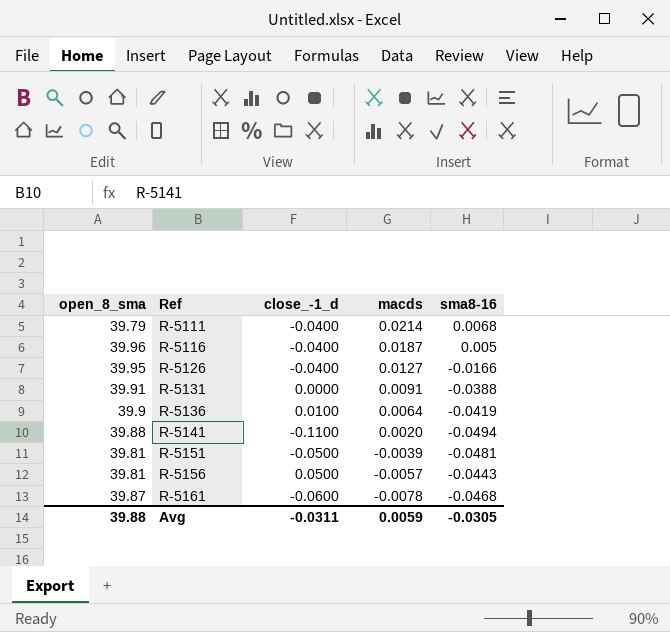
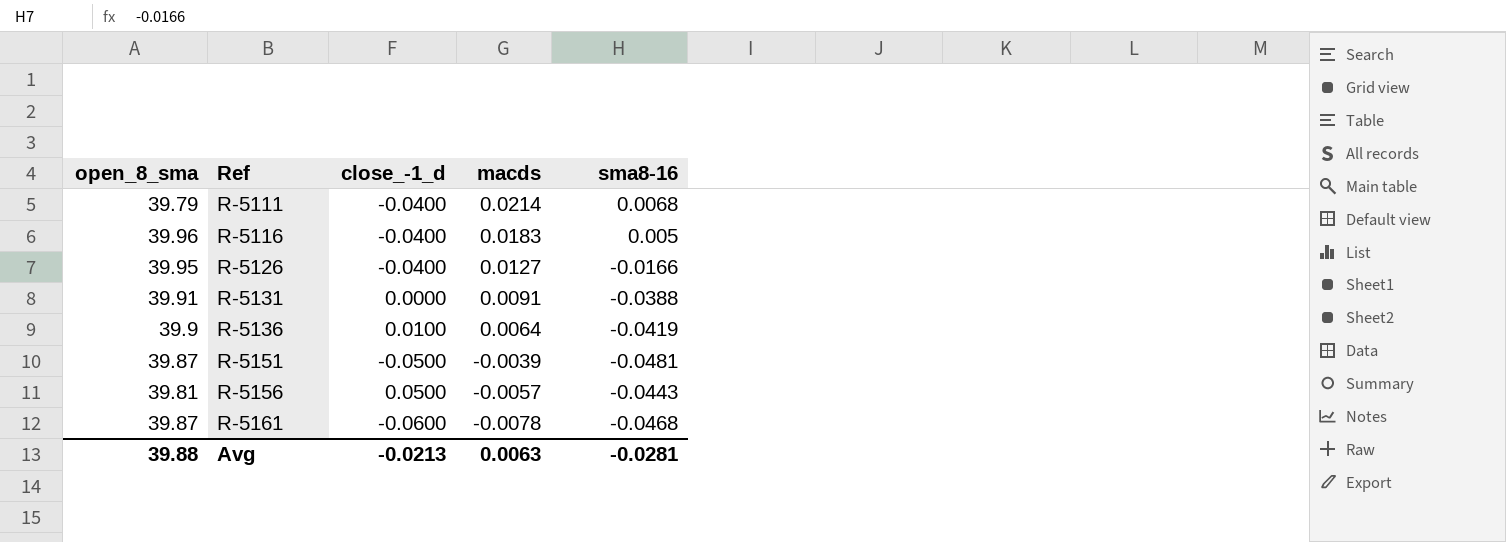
row R-5141: 39.88 | -0.1100 | 0.0020 | -0.0494 -> none
R-5116 | macds: 0.0187 -> 0.0183
R-5151 | open_8_sma: 39.81 -> 39.87
Avg | close_-1_d: -0.0311 -> -0.0213
Avg | macds: 0.0059 -> 0.0063
Avg | sma8-16: -0.0305 -> -0.0281

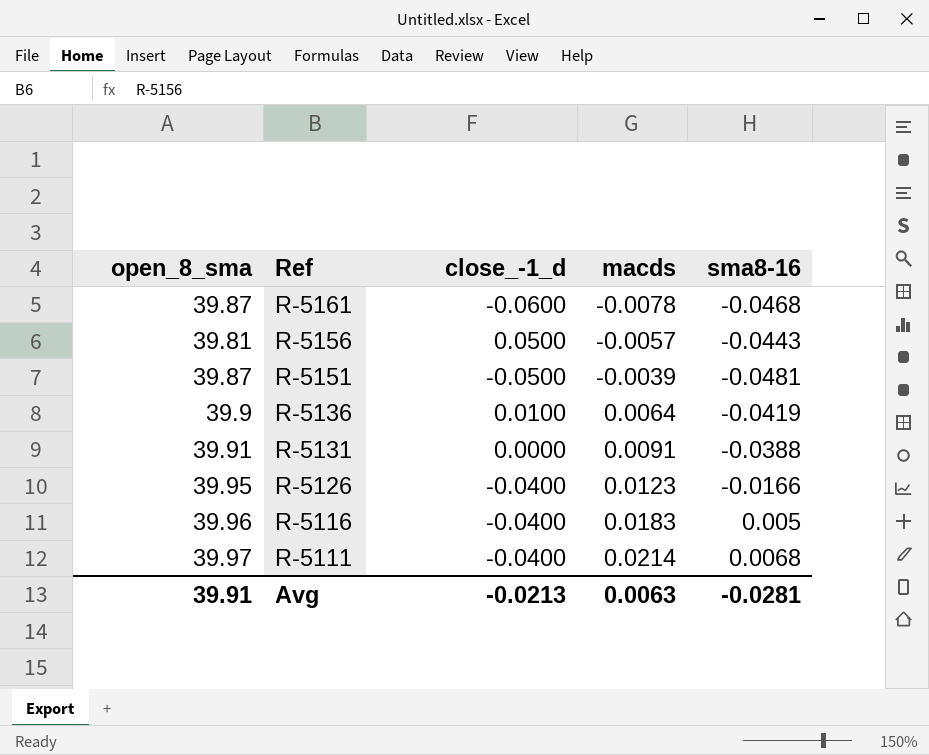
row order: Ref ascending -> Ref descending
R-5126 | macds: 0.0127 -> 0.0123
R-5111 | open_8_sma: 39.79 -> 39.97
Avg | open_8_sma: 39.88 -> 39.91

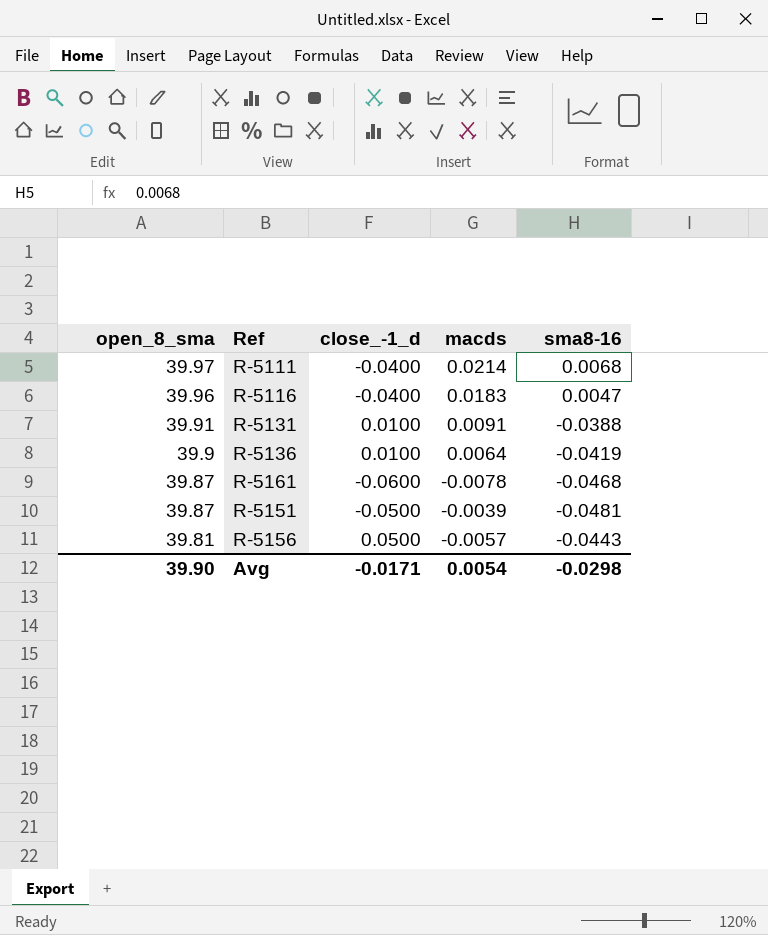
row order: Ref descending -> open_8_sma descending
row R-5126: 39.95 | -0.0400 | 0.0123 | -0.0166 -> none
R-5116 | sma8-16: 0.005 -> 0.0047
R-5131 | close_-1_d: 0.0000 -> 0.0100
Avg | open_8_sma: 39.91 -> 39.90
Avg | close_-1_d: -0.0213 -> -0.0171
Avg | macds: 0.0063 -> 0.0054
Avg | sma8-16: -0.0281 -> -0.0298

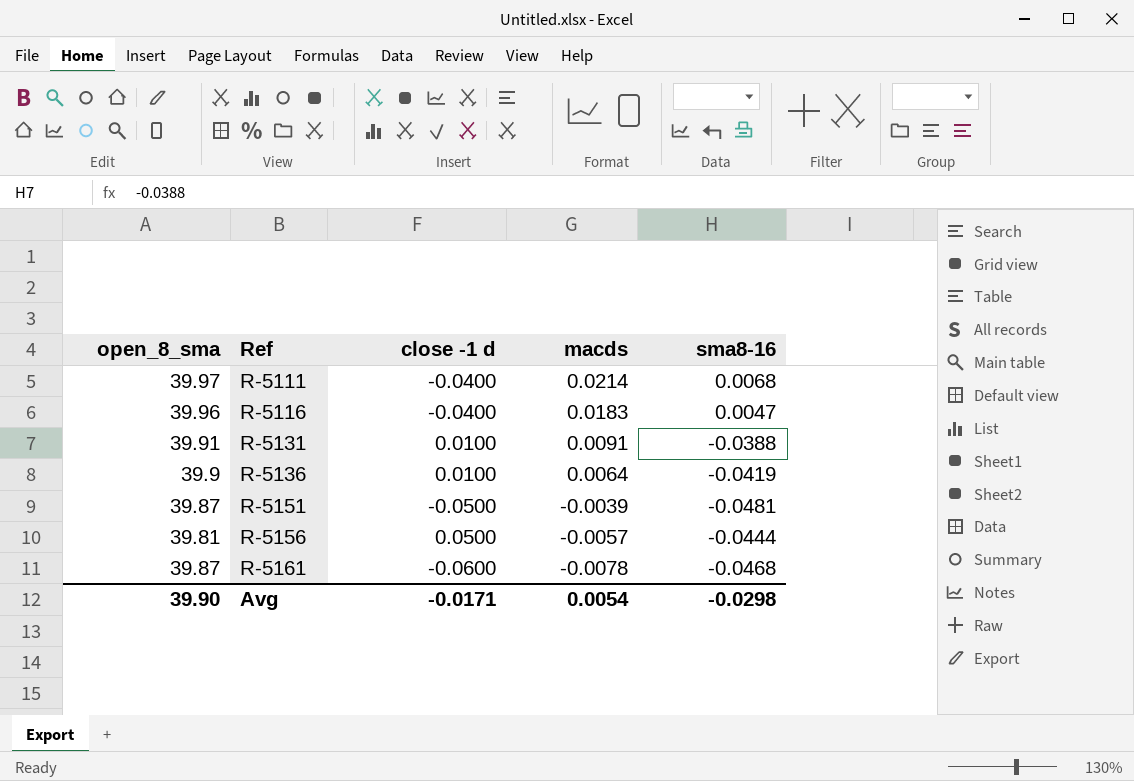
row order: open_8_sma descending -> Ref ascending
column name: close_-1_d -> close -1 d
R-5156 | sma8-16: -0.0443 -> -0.0444

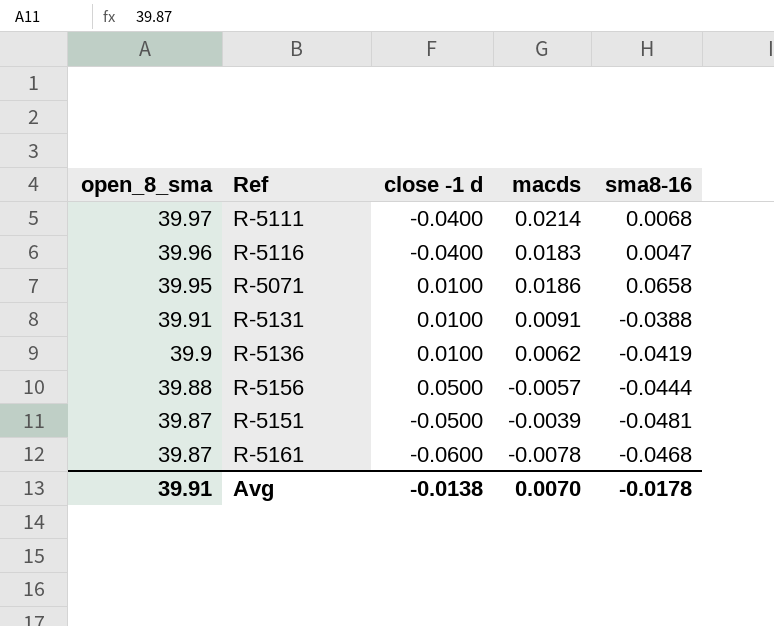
row order: Ref ascending -> open_8_sma descending
row R-5071: none -> 39.95 | 0.0100 | 0.0186 | 0.0658
R-5136 | macds: 0.0064 -> 0.0062
R-5156 | open_8_sma: 39.81 -> 39.88
Avg | open_8_sma: 39.90 -> 39.91
Avg | close -1 d: -0.0171 -> -0.0138
Avg | macds: 0.0054 -> 0.0070
Avg | sma8-16: -0.0298 -> -0.0178

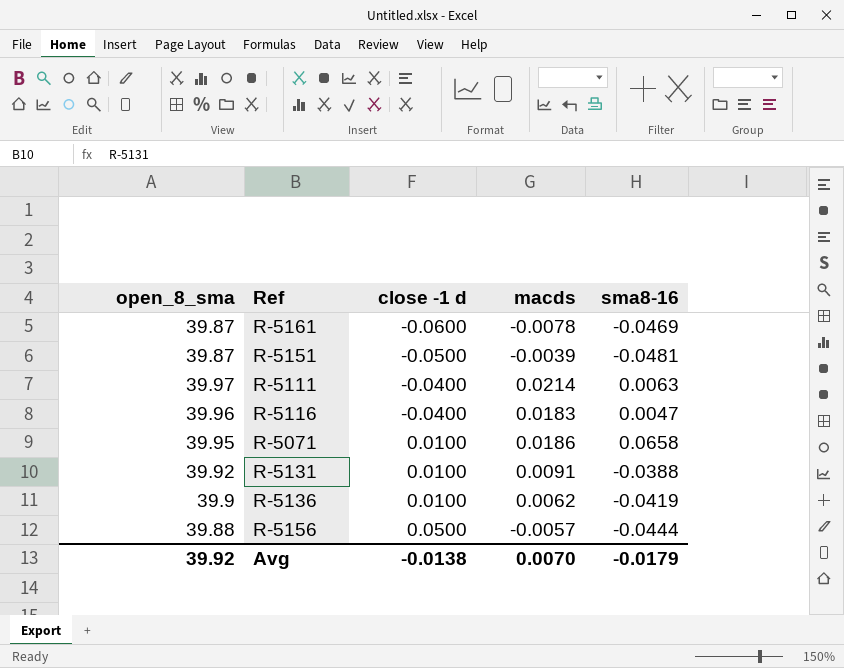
row order: open_8_sma descending -> close -1 d ascending
R-5161 | sma8-16: -0.0468 -> -0.0469
R-5111 | sma8-16: 0.0068 -> 0.0063
R-5131 | open_8_sma: 39.91 -> 39.92
Avg | open_8_sma: 39.91 -> 39.92
Avg | sma8-16: -0.0178 -> -0.0179

